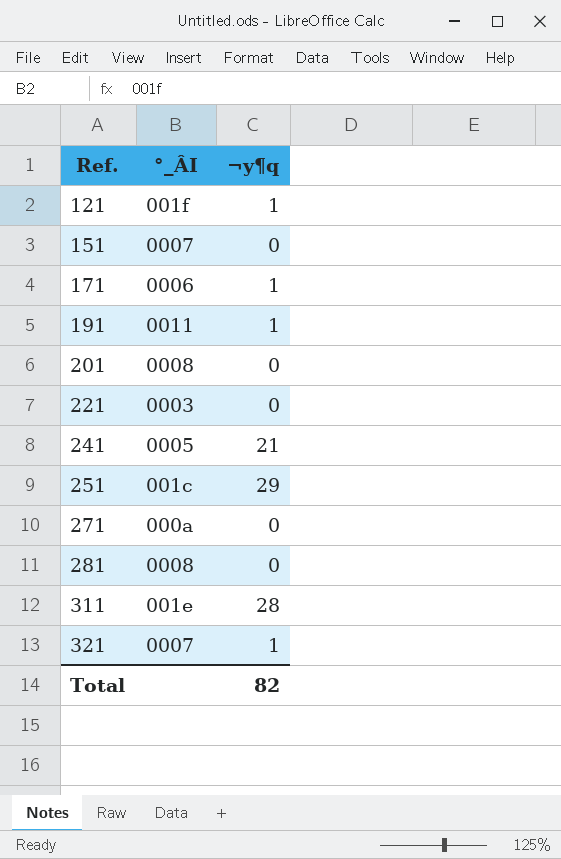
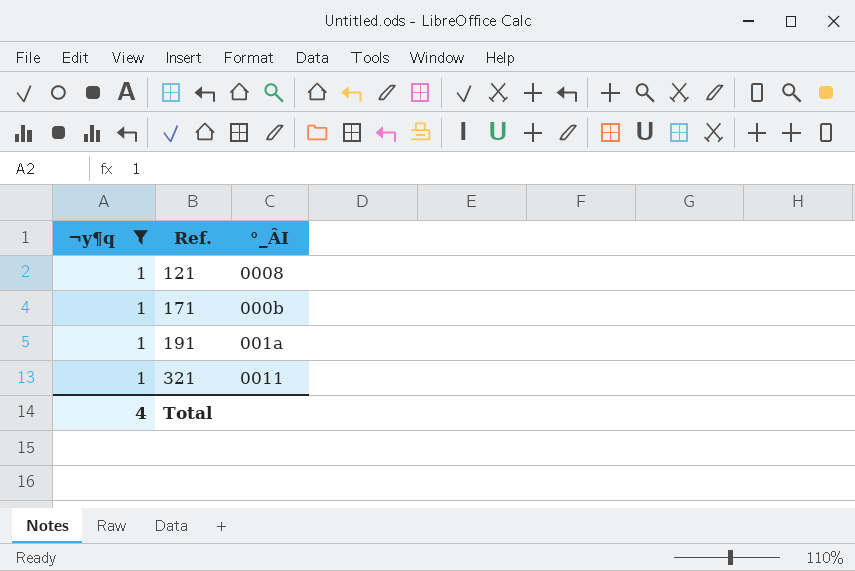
filter: none -> ¬y¶q = 1
column ¬y¶q | position: 3 -> 1
121 | °_ÂI: 001f -> 0008
171 | °_ÂI: 0006 -> 000b
191 | °_ÂI: 0011 -> 001a
321 | °_ÂI: 0007 -> 0011
Total | ¬y¶q: 82 -> 4

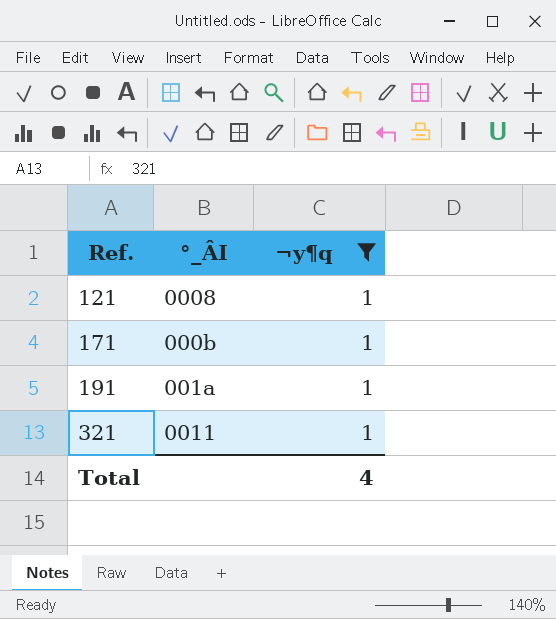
column ¬y¶q | position: 1 -> 3

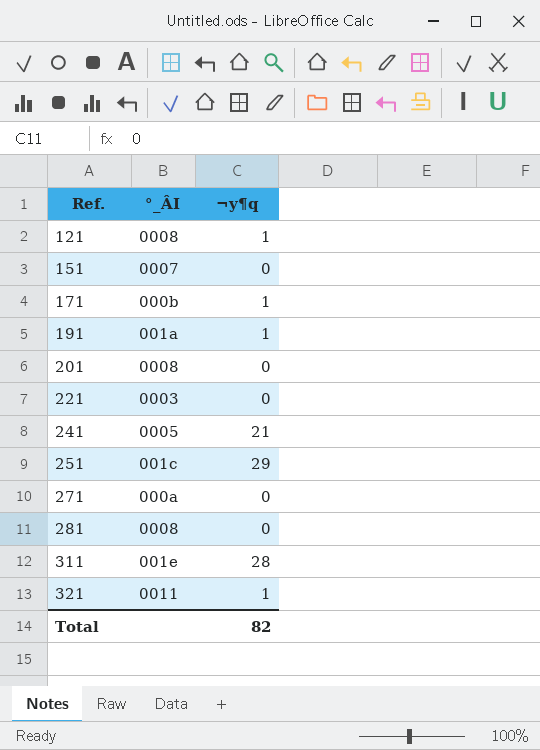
filter: ¬y¶q = 1 -> none
Total | ¬y¶q: 4 -> 82

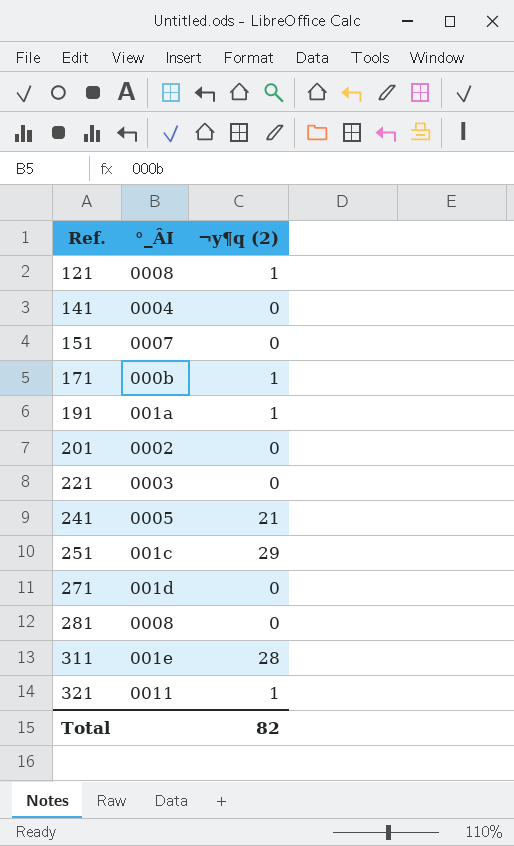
column name: ¬y¶q -> ¬y¶q (2)
row 141: none -> 0004 | 0
201 | °_ÂI: 0008 -> 0002
271 | °_ÂI: 000a -> 001d

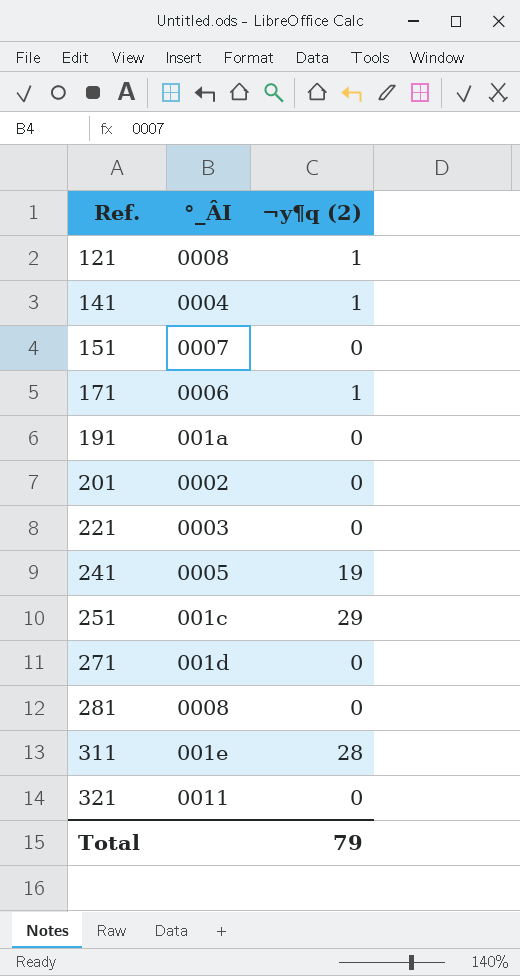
141 | ¬y¶q (2): 0 -> 1
171 | °_ÂI: 000b -> 0006
191 | ¬y¶q (2): 1 -> 0
241 | ¬y¶q (2): 21 -> 19
321 | ¬y¶q (2): 1 -> 0
Total | ¬y¶q (2): 82 -> 79

